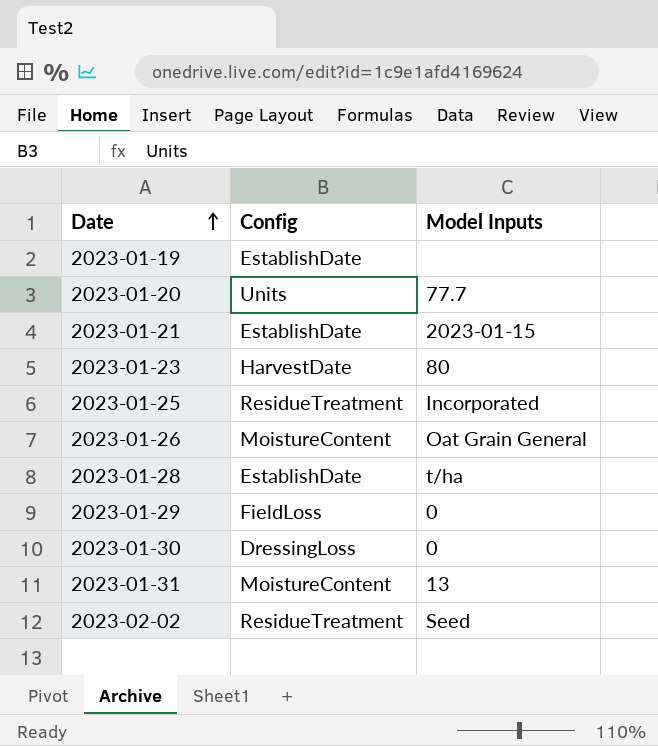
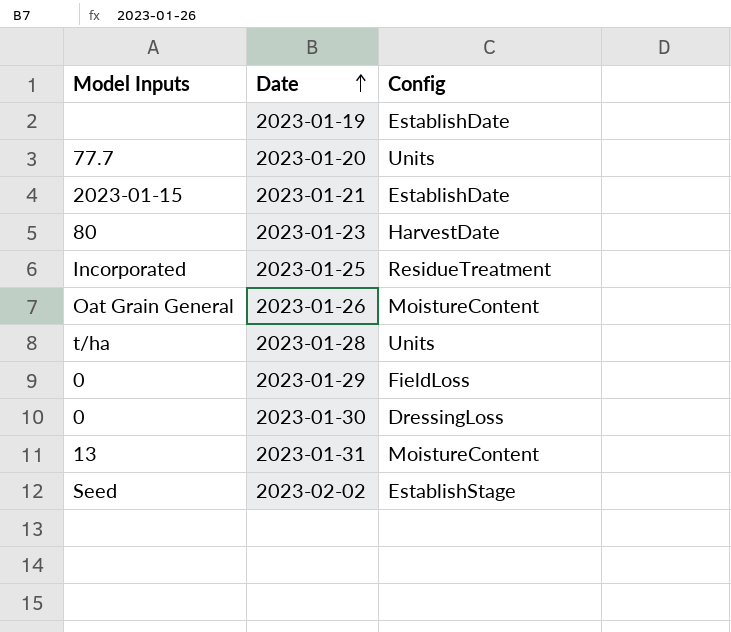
column Model Inputs | position: 3 -> 1
2023-01-28 | Config: EstablishDate -> Units
2023-02-02 | Config: ResidueTreatment -> EstablishStage

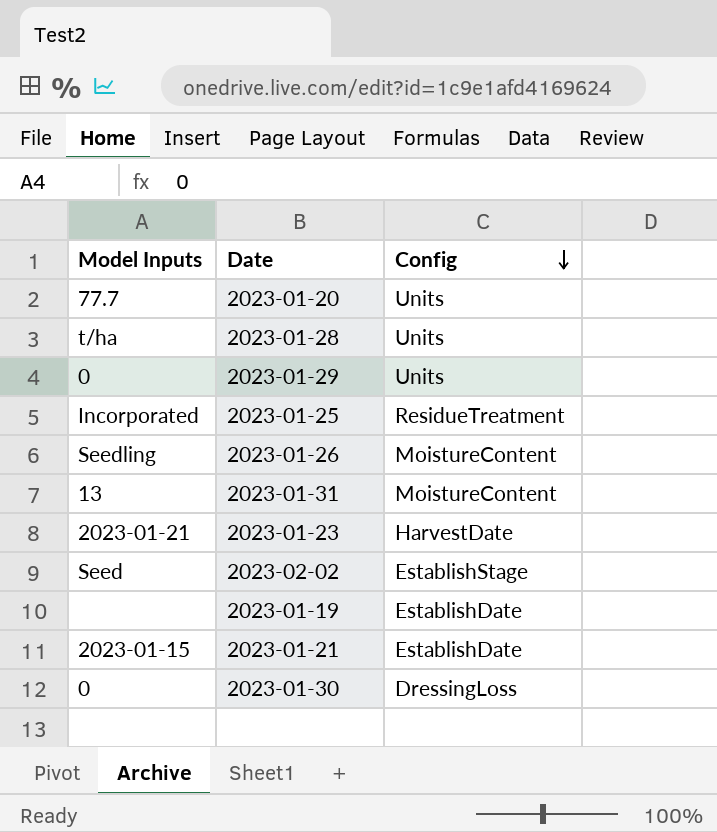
row order: Date ascending -> Config descending
2023-01-29 | Config: FieldLoss -> Units
2023-01-26 | Model Inputs: Oat Grain General -> Seedling
2023-01-23 | Model Inputs: 80 -> 2023-01-21

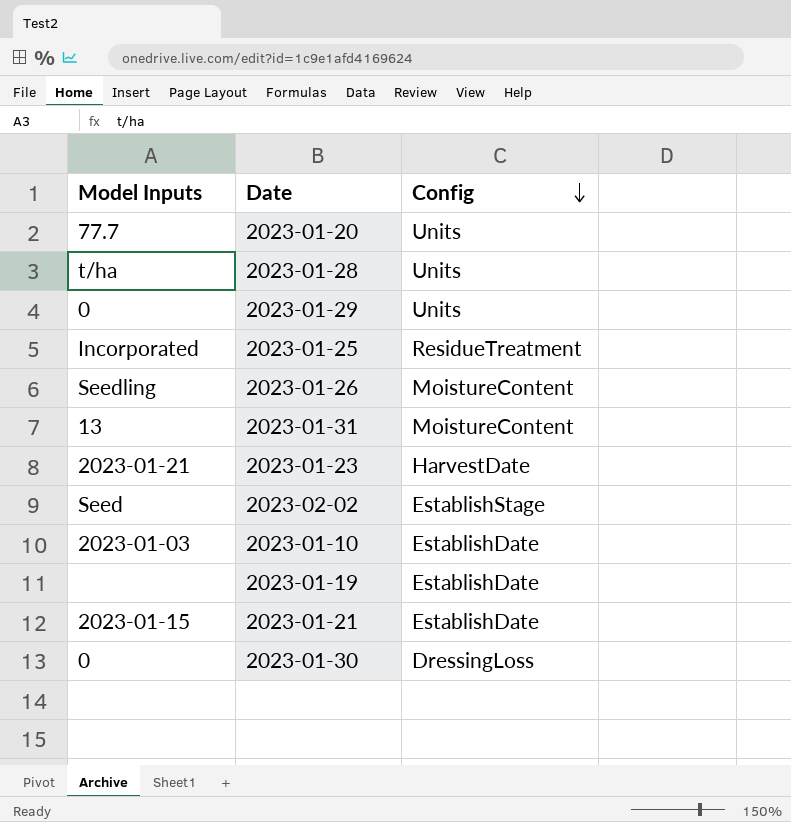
row 2023-01-10: none -> 2023-01-03 | EstablishDate

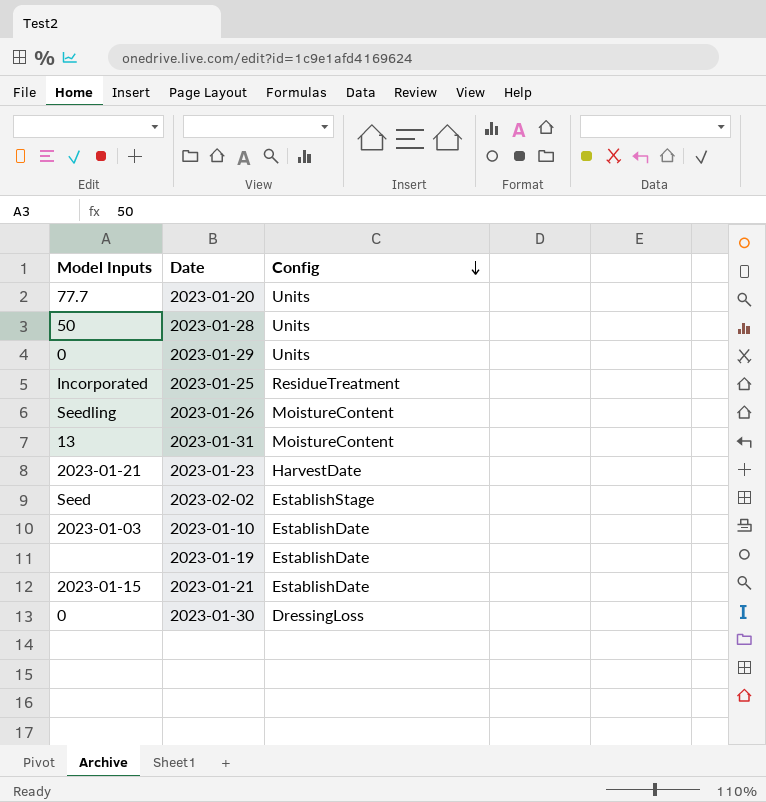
2023-01-28 | Model Inputs: t/ha -> 50

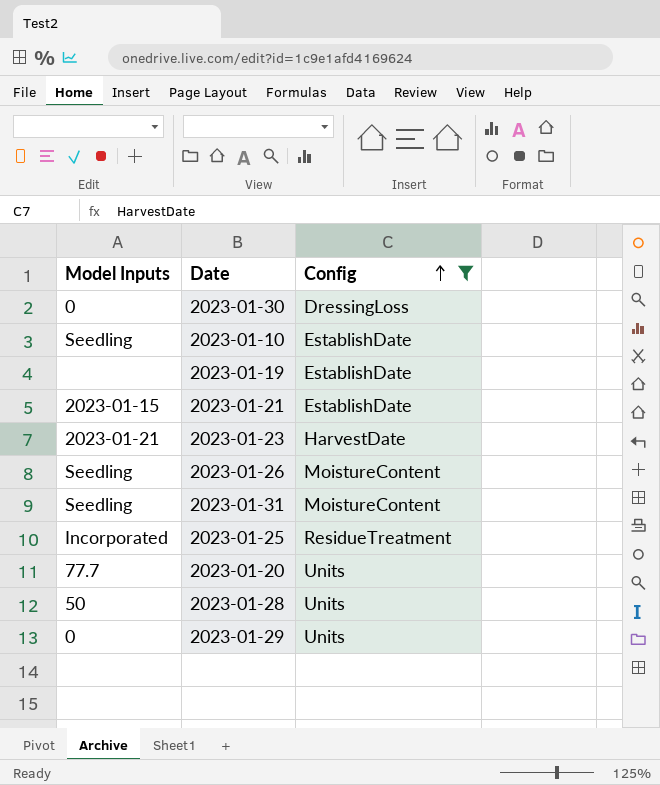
filter: none -> Config != EstablishStage
row order: Config descending -> Config ascending
2023-01-10 | Model Inputs: 2023-01-03 -> Seedling
2023-01-31 | Model Inputs: 13 -> Seedling

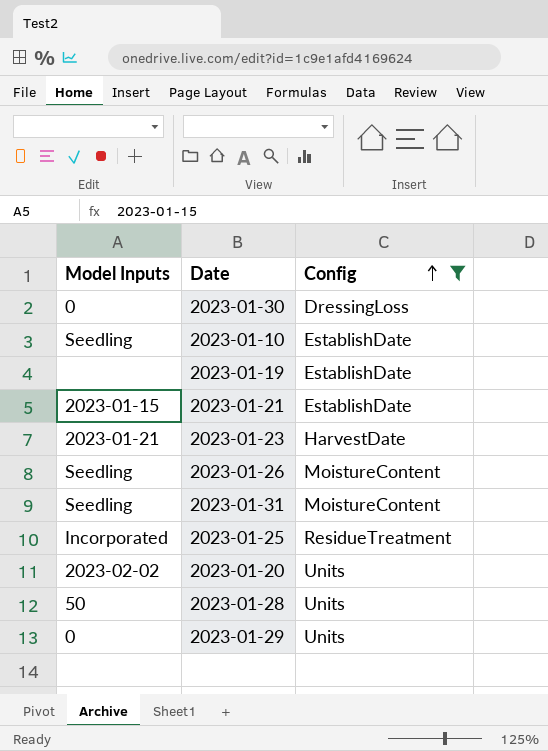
2023-01-20 | Model Inputs: 77.7 -> 2023-02-02

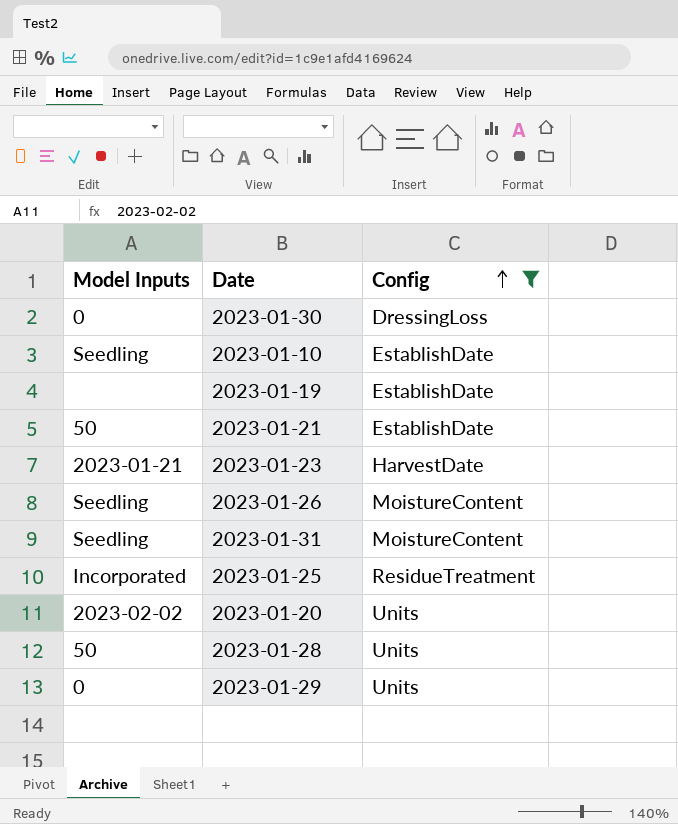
2023-01-21 | Model Inputs: 2023-01-15 -> 50

